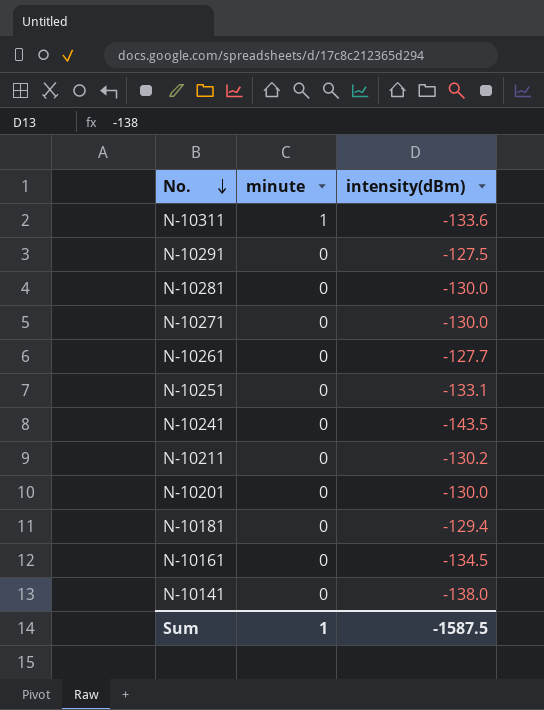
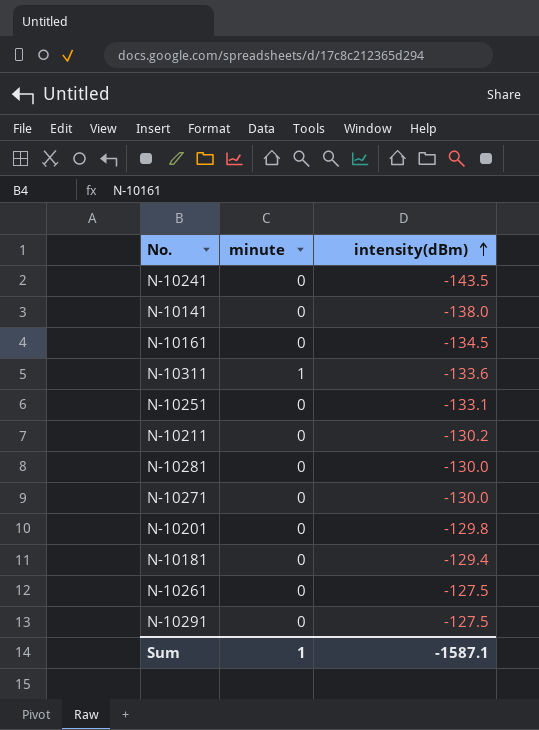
row order: No. descending -> intensity(dBm) ascending
N-10201 | intensity(dBm): -130.0 -> -129.8
N-10261 | intensity(dBm): -127.7 -> -127.5
Sum | intensity(dBm): -1587.5 -> -1587.1

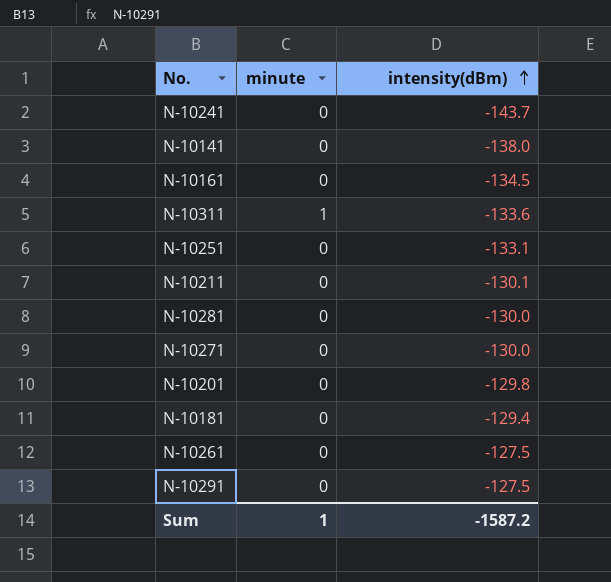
N-10241 | intensity(dBm): -143.5 -> -143.7
N-10211 | intensity(dBm): -130.2 -> -130.1
Sum | intensity(dBm): -1587.1 -> -1587.2

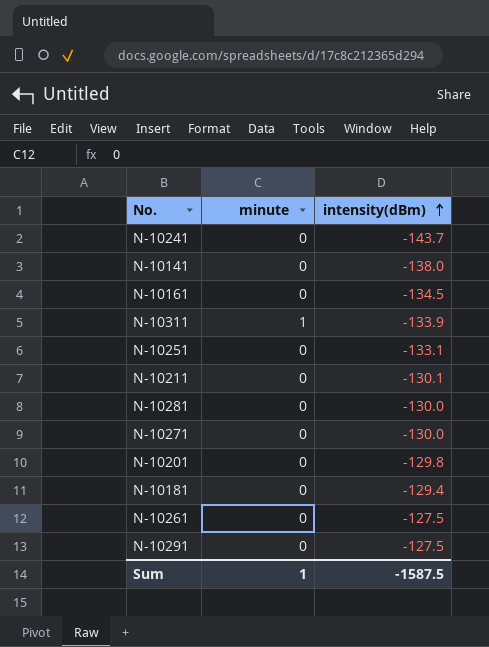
N-10311 | intensity(dBm): -133.6 -> -133.9
Sum | intensity(dBm): -1587.2 -> -1587.5

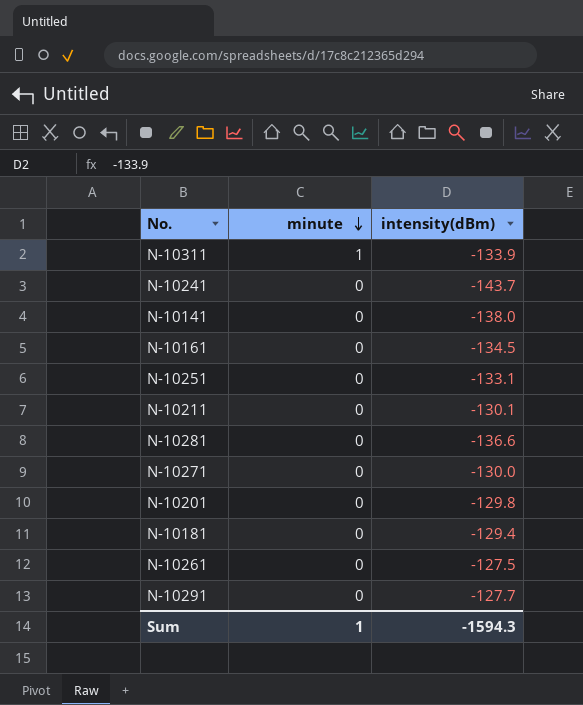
row order: intensity(dBm) ascending -> minute descending
N-10281 | intensity(dBm): -130.0 -> -136.6
N-10291 | intensity(dBm): -127.5 -> -127.7
Sum | intensity(dBm): -1587.5 -> -1594.3

